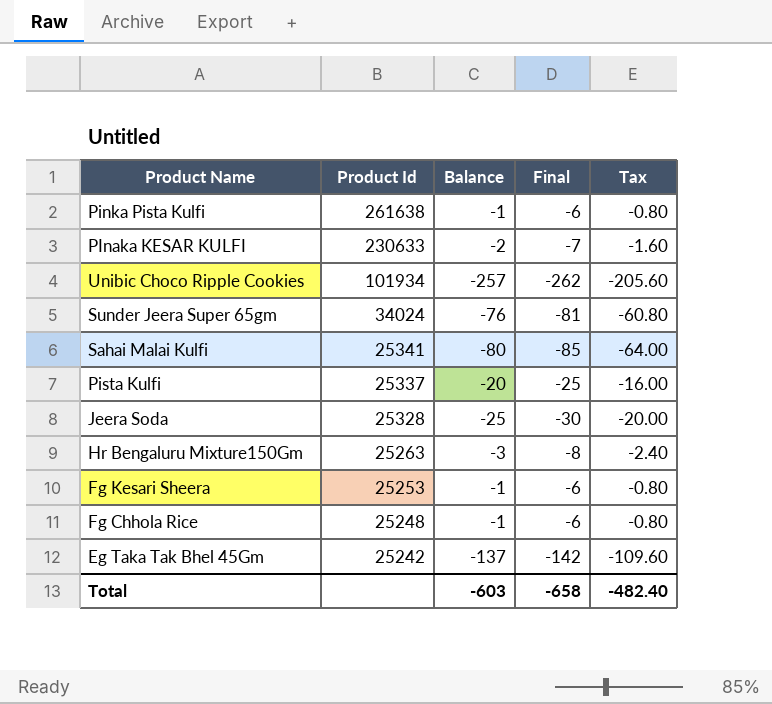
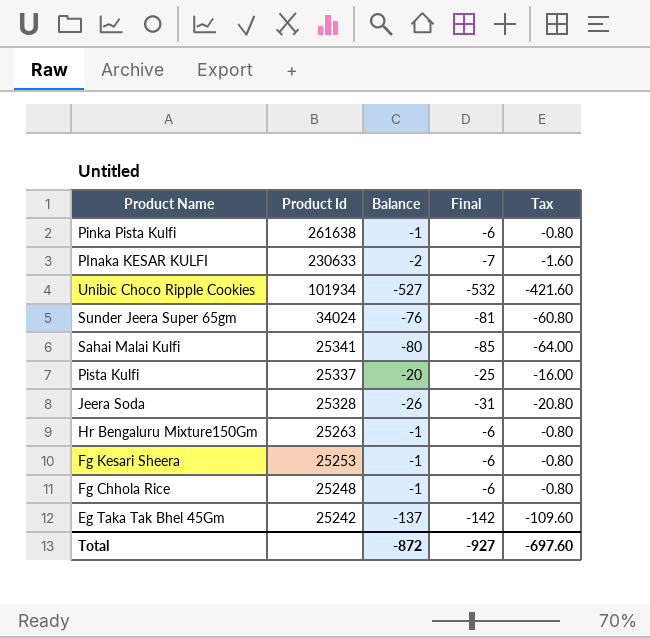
Unibic Choco Ripple Cookies | Balance: -257 -> -527
Unibic Choco Ripple Cookies | Final: -262 -> -532
Unibic Choco Ripple Cookies | Tax: -205.60 -> -421.60
Jeera Soda | Balance: -25 -> -26
Jeera Soda | Final: -30 -> -31
Jeera Soda | Tax: -20.00 -> -20.80
Hr Bengaluru Mixture150Gm | Balance: -3 -> -1
Hr Bengaluru Mixture150Gm | Final: -8 -> -6
Hr Bengaluru Mixture150Gm | Tax: -2.40 -> -0.80
Total | Balance: -603 -> -872
Total | Final: -658 -> -927
Total | Tax: -482.40 -> -697.60

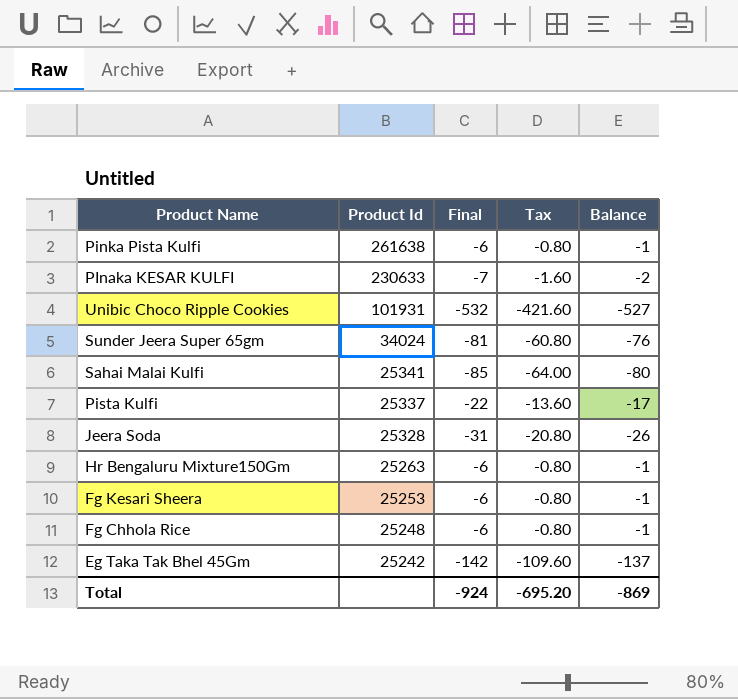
column Balance | position: 3 -> 5
Unibic Choco Ripple Cookies | Product Id: 101934 -> 101931
Pista Kulfi | Final: -25 -> -22
Pista Kulfi | Tax: -16.00 -> -13.60
Pista Kulfi | Balance: -20 -> -17
Total | Final: -927 -> -924
Total | Tax: -697.60 -> -695.20
Total | Balance: -872 -> -869

